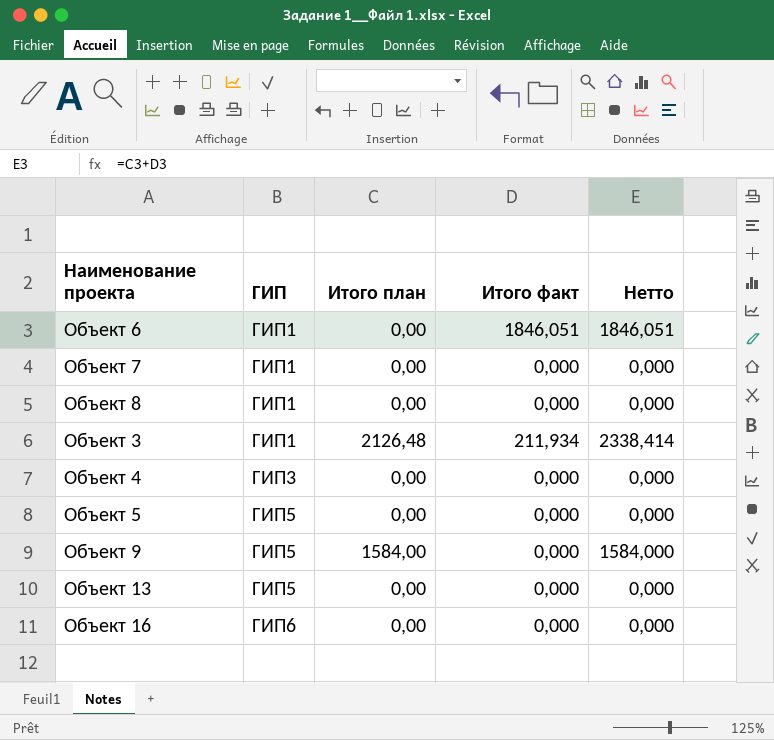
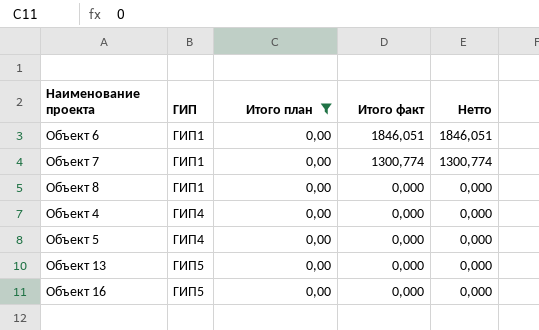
filter: none -> Итого план = 0,00
Объект 7 | Итого факт: 0,000 -> 1300,774
Объект 7 | Нетто: 0,000 -> 1300,774
Объект 4 | ГИП: ГИП3 -> ГИП4
Объект 5 | ГИП: ГИП5 -> ГИП4
Объект 16 | ГИП: ГИП6 -> ГИП5

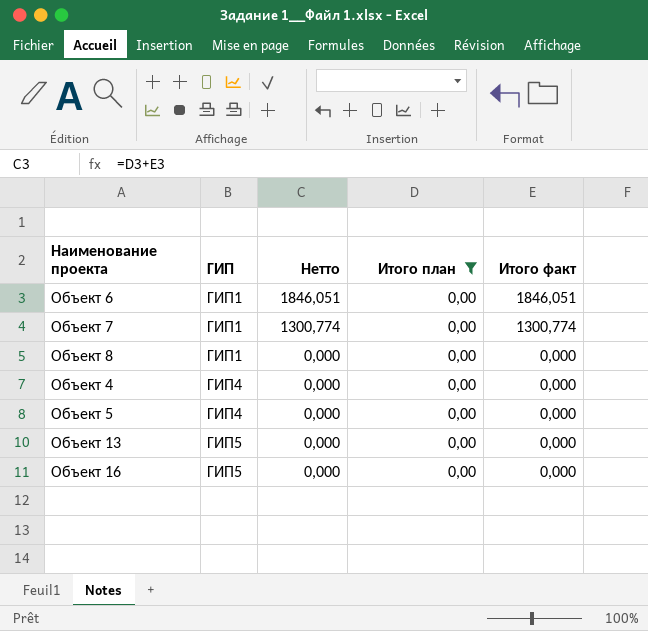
column Нетто | position: 5 -> 3

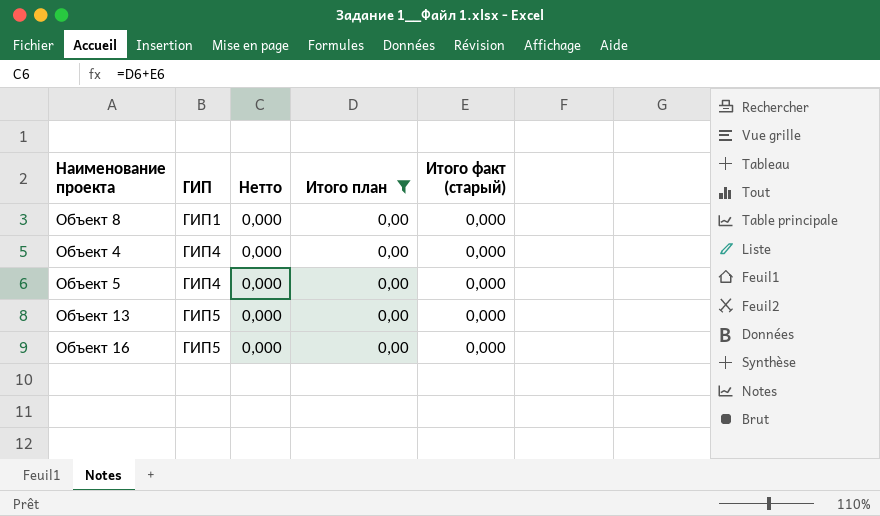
column name: Итого факт -> Итого факт (старый)
row Объект 6: ГИП1 | 1846,051 | 0,00 | 1846,051 -> none
row Объект 7: ГИП1 | 1300,774 | 0,00 | 1300,774 -> none

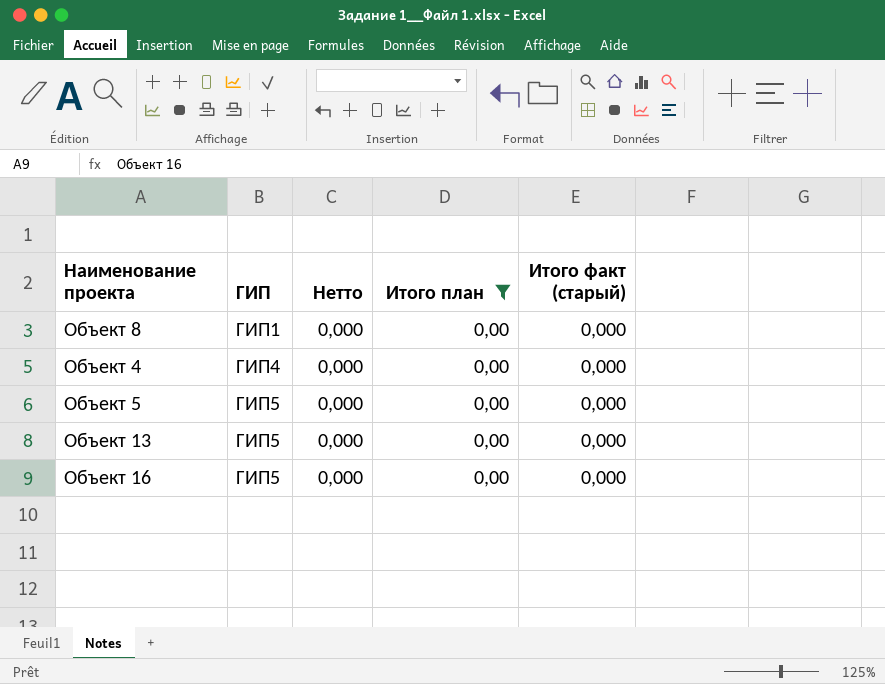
Объект 5 | ГИП: ГИП4 -> ГИП5

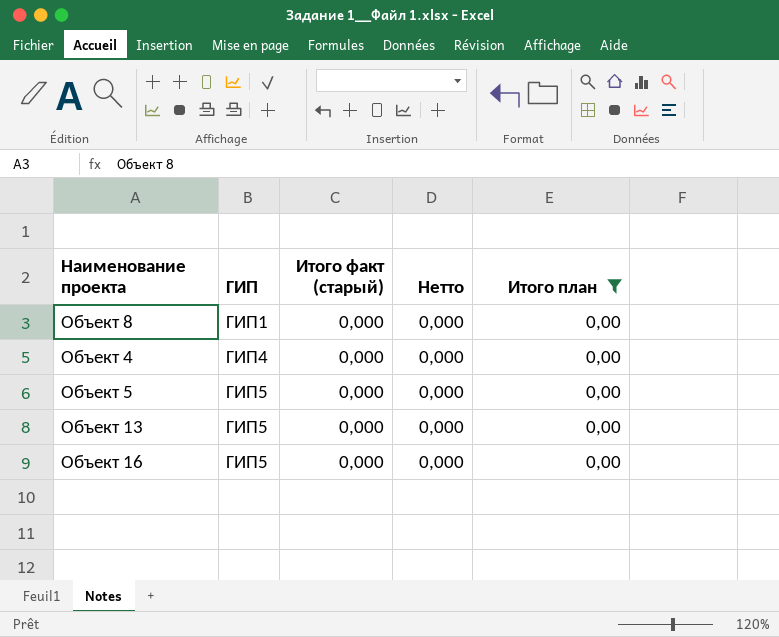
column Итого факт (старый) | position: 5 -> 3

